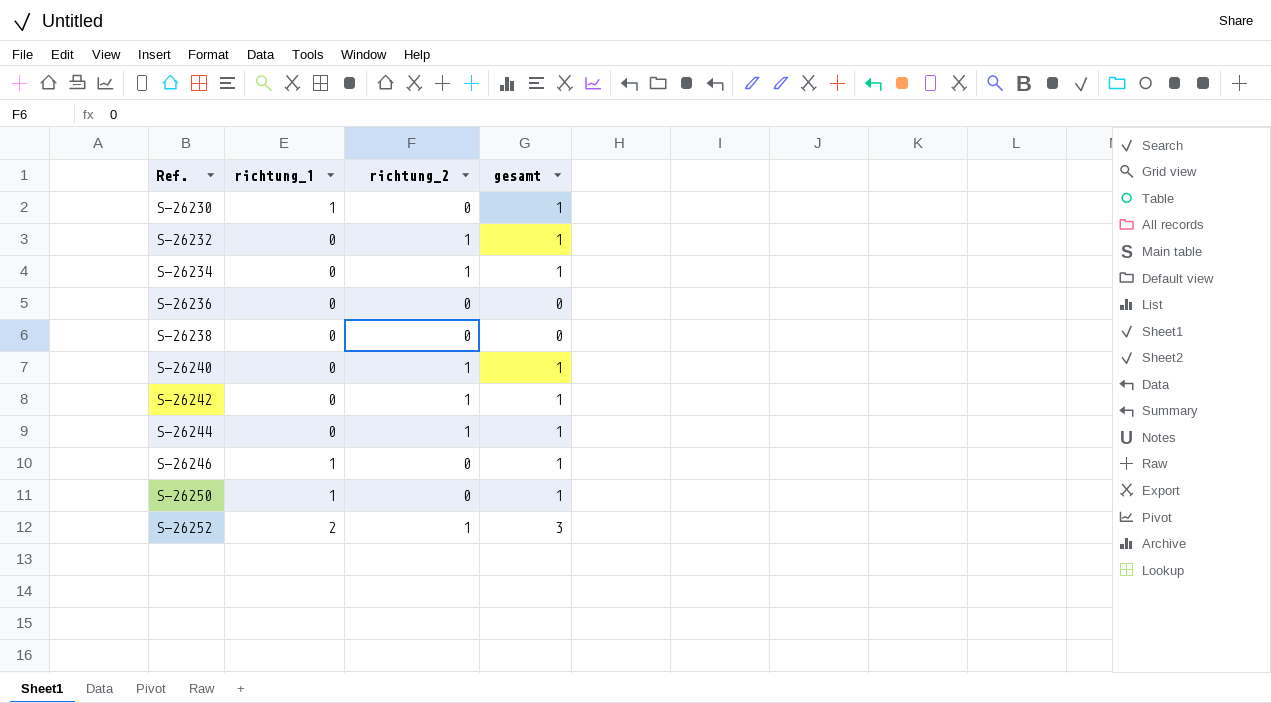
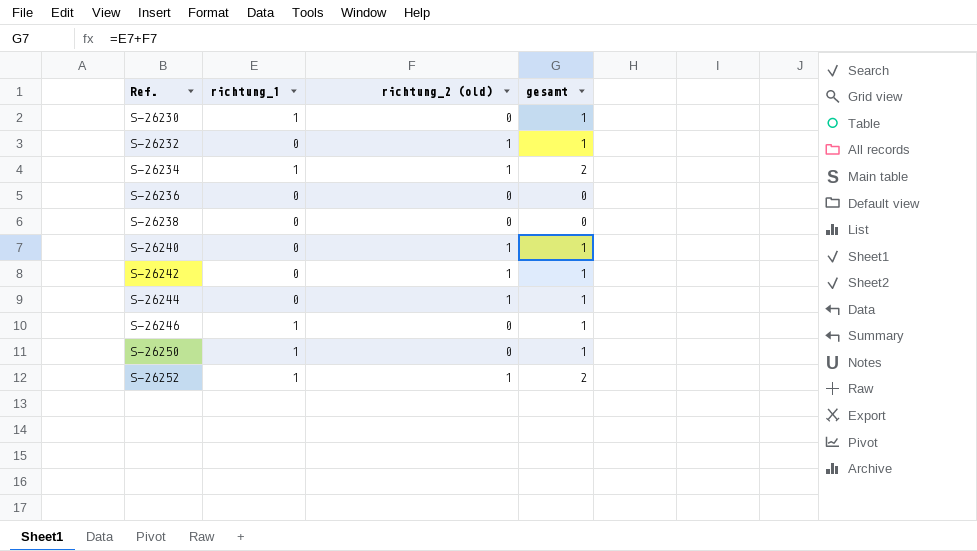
column name: richtung_2 -> richtung_2 (old)
S-26234 | richtung_1: 0 -> 1
S-26234 | gesamt: 1 -> 2
S-26252 | richtung_1: 2 -> 1
S-26252 | gesamt: 3 -> 2

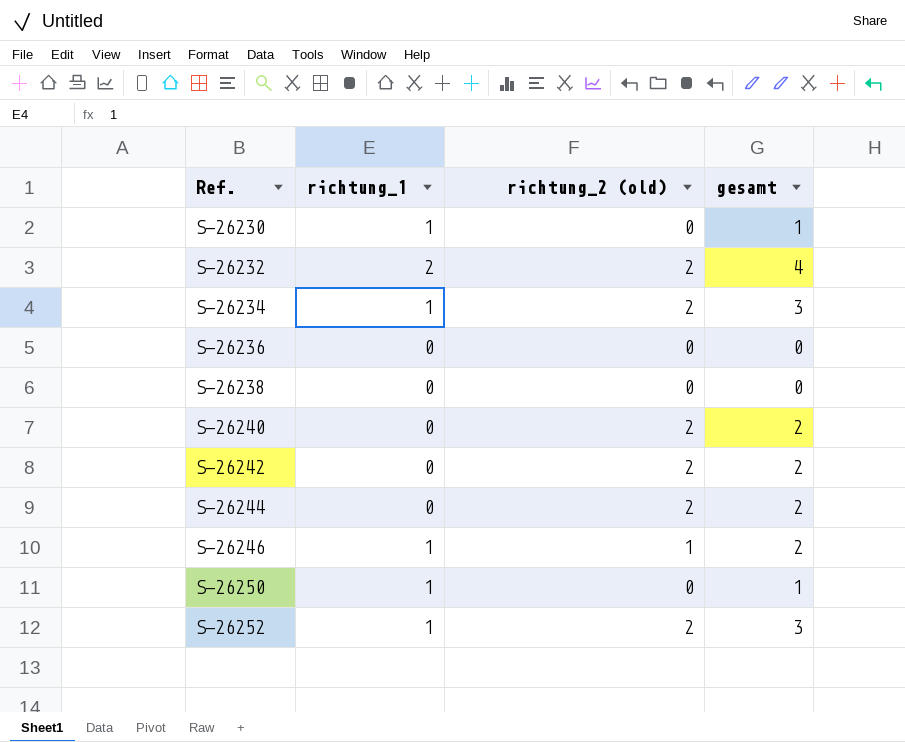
S-26232 | richtung_1: 0 -> 2
S-26232 | richtung_2 (old): 1 -> 2
S-26232 | gesamt: 1 -> 4
S-26234 | richtung_2 (old): 1 -> 2
S-26234 | gesamt: 2 -> 3
S-26240 | richtung_2 (old): 1 -> 2
S-26240 | gesamt: 1 -> 2
S-26242 | richtung_2 (old): 1 -> 2
S-26242 | gesamt: 1 -> 2
S-26244 | richtung_2 (old): 1 -> 2
S-26244 | gesamt: 1 -> 2
S-26246 | richtung_2 (old): 0 -> 1
S-26246 | gesamt: 1 -> 2
S-26252 | richtung_2 (old): 1 -> 2
S-26252 | gesamt: 2 -> 3

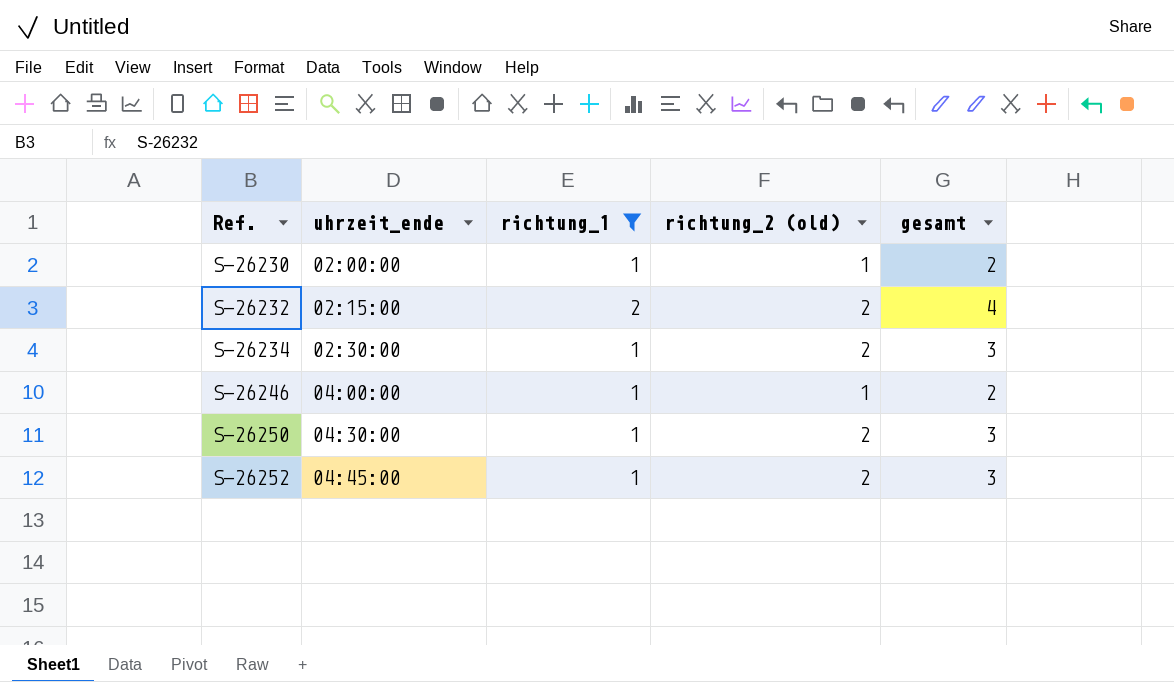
filter: none -> richtung_1 != 0
column uhrzeit_ende | position: none -> 2
S-26230 | richtung_2 (old): 0 -> 1
S-26230 | gesamt: 1 -> 2
S-26250 | richtung_2 (old): 0 -> 2
S-26250 | gesamt: 1 -> 3

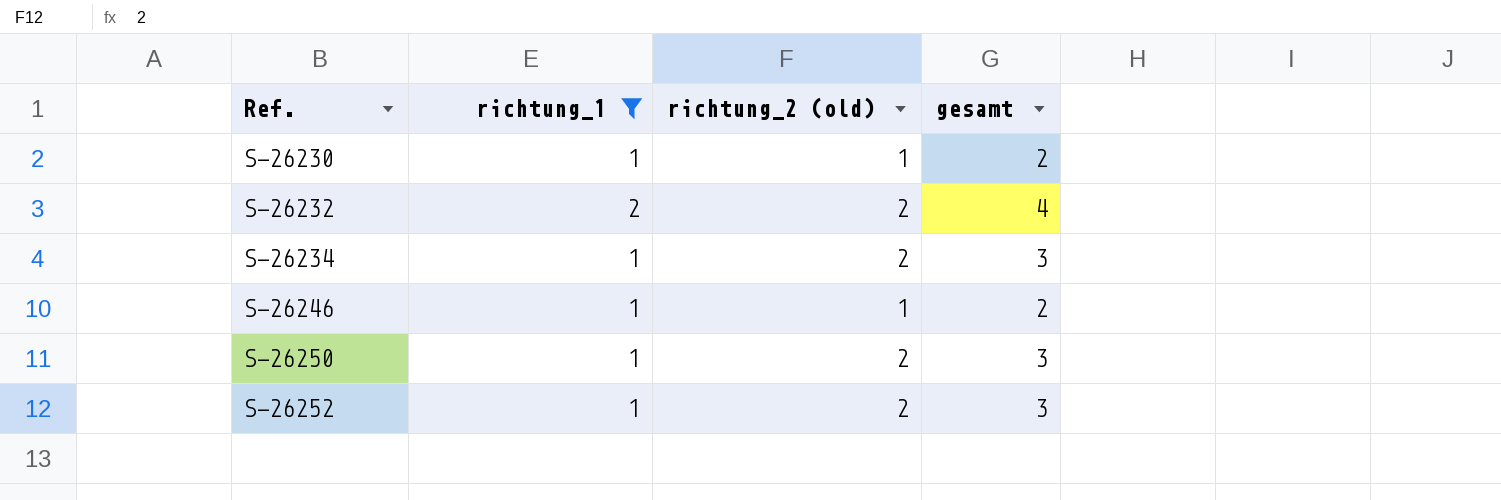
column uhrzeit_ende | position: 2 -> none

